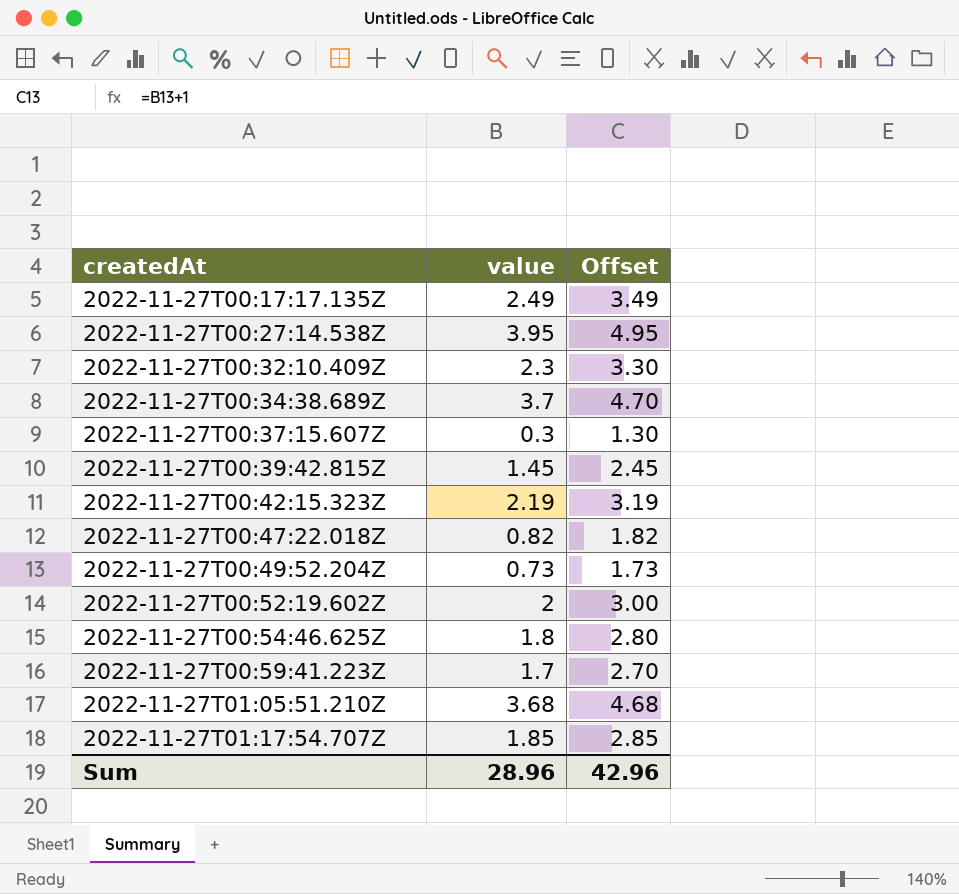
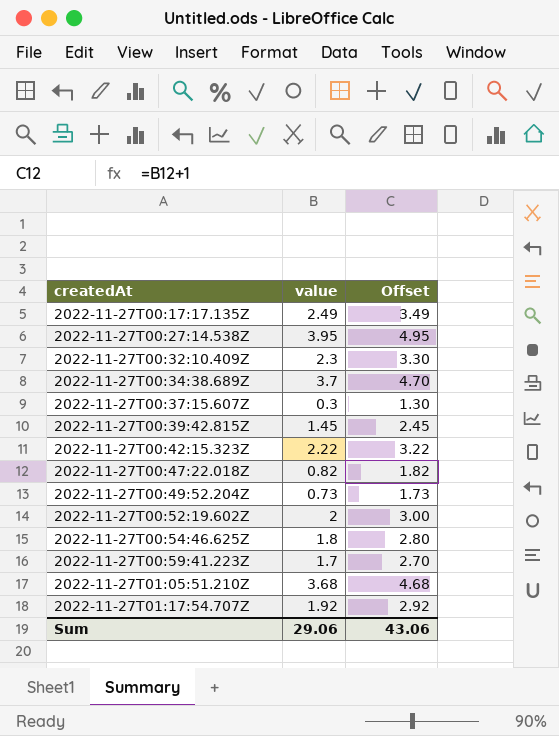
2022-11-27T00:42:15.323Z | value: 2.19 -> 2.22
2022-11-27T00:42:15.323Z | Offset: 3.19 -> 3.22
2022-11-27T01:17:54.707Z | value: 1.85 -> 1.92
2022-11-27T01:17:54.707Z | Offset: 2.85 -> 2.92
Sum | value: 28.96 -> 29.06
Sum | Offset: 42.96 -> 43.06

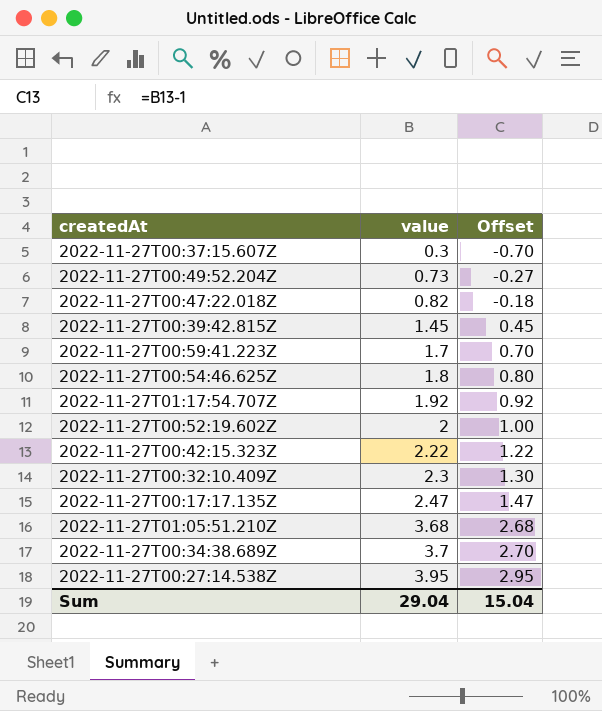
row order: createdAt ascending -> value ascending
column Offset | formula: [value] + 1 -> [value] - 1
2022-11-27T00:17:17.135Z | value: 2.49 -> 2.47
Sum | value: 29.06 -> 29.04
Sum | Offset: 43.06 -> 15.04

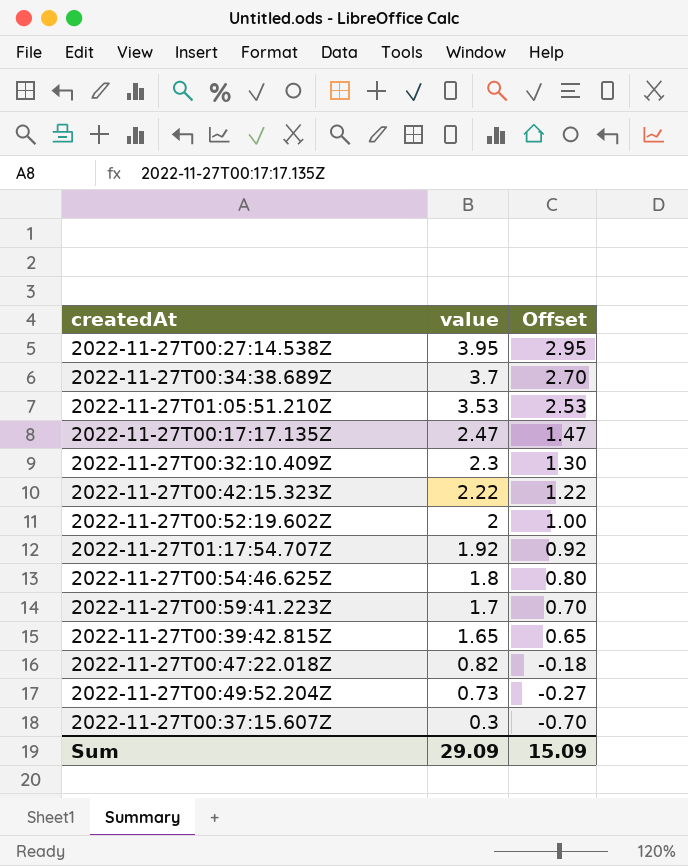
row order: value ascending -> value descending
2022-11-27T01:05:51.210Z | value: 3.68 -> 3.53
2022-11-27T01:05:51.210Z | Offset: 2.68 -> 2.53
2022-11-27T00:39:42.815Z | value: 1.45 -> 1.65
2022-11-27T00:39:42.815Z | Offset: 0.45 -> 0.65
Sum | value: 29.04 -> 29.09
Sum | Offset: 15.04 -> 15.09

